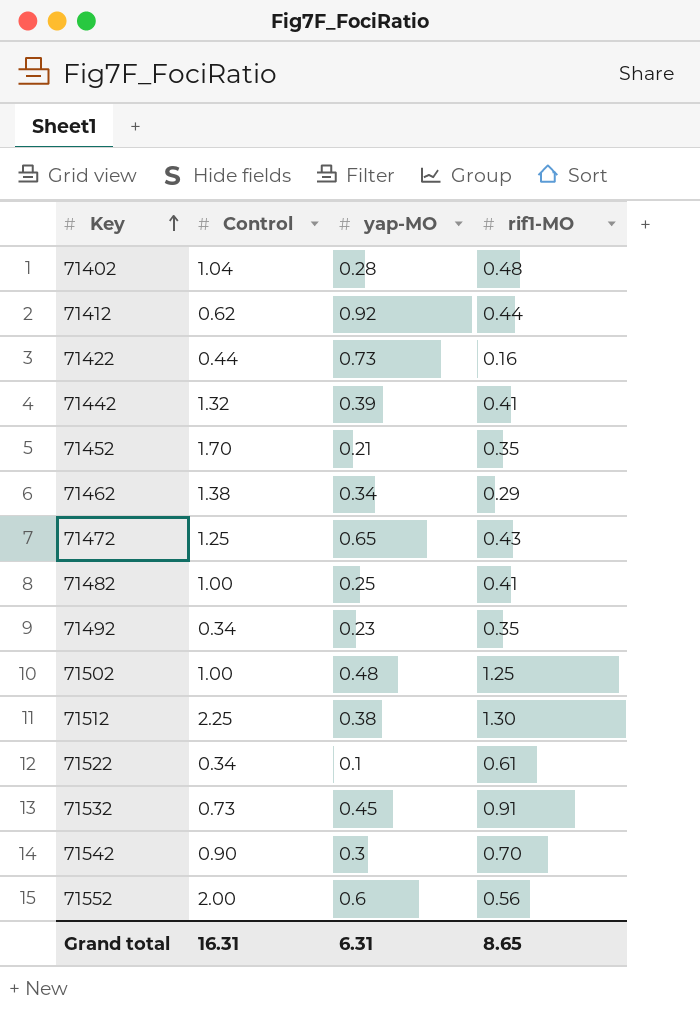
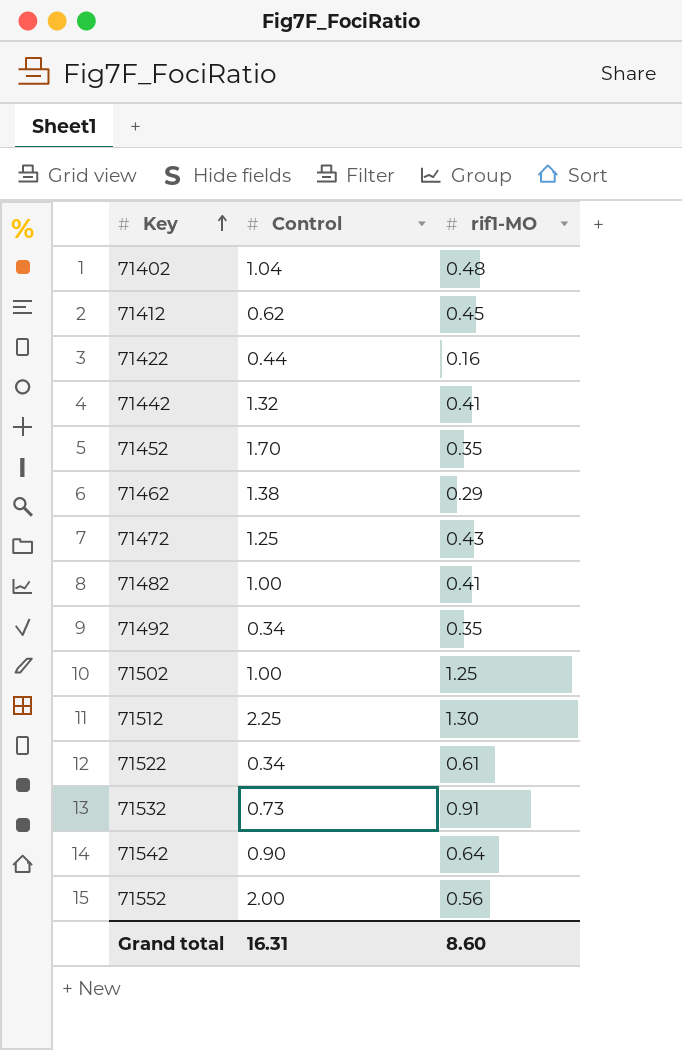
column yap-MO | position: 3 -> none
71412 | rif1-MO: 0.44 -> 0.45
71542 | rif1-MO: 0.70 -> 0.64
Grand total | rif1-MO: 8.65 -> 8.60

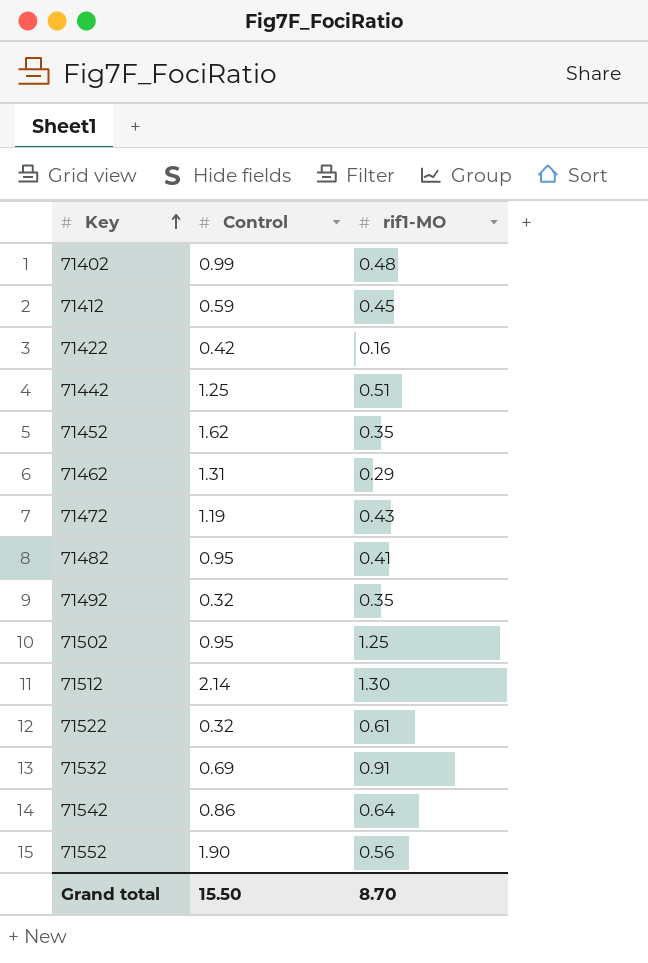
71402 | Control: 1.04 -> 0.99
71412 | Control: 0.62 -> 0.59
71422 | Control: 0.44 -> 0.42
71442 | Control: 1.32 -> 1.25
71442 | rif1-MO: 0.41 -> 0.51
71452 | Control: 1.70 -> 1.62
71462 | Control: 1.38 -> 1.31
71472 | Control: 1.25 -> 1.19
71482 | Control: 1.00 -> 0.95
71492 | Control: 0.34 -> 0.32
71502 | Control: 1.00 -> 0.95
71512 | Control: 2.25 -> 2.14
71522 | Control: 0.34 -> 0.32
71532 | Control: 0.73 -> 0.69
71542 | Control: 0.90 -> 0.86
71552 | Control: 2.00 -> 1.90
Grand total | Control: 16.31 -> 15.50
Grand total | rif1-MO: 8.60 -> 8.70

